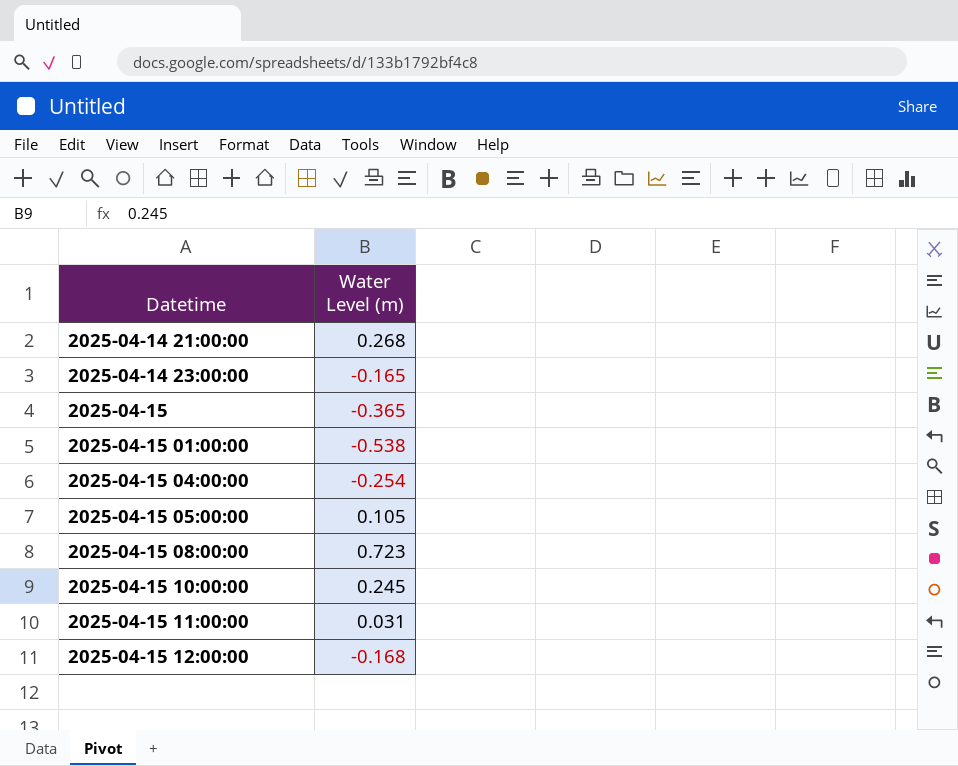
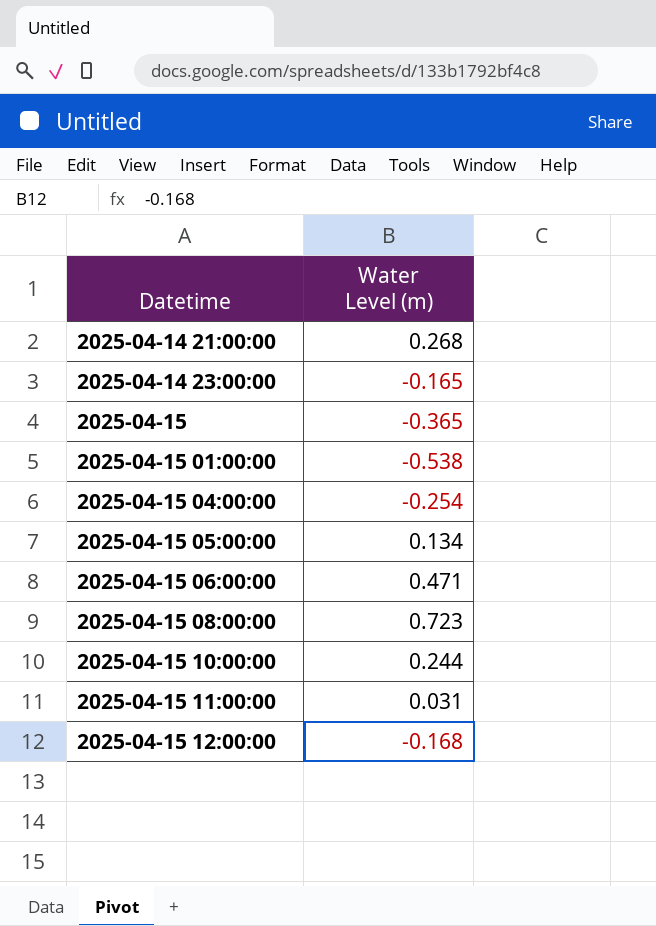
2025-04-15 05:00:00 | Water Level (m): 0.105 -> 0.134
row 2025-04-15 06:00:00: none -> 0.471
2025-04-15 10:00:00 | Water Level (m): 0.245 -> 0.244

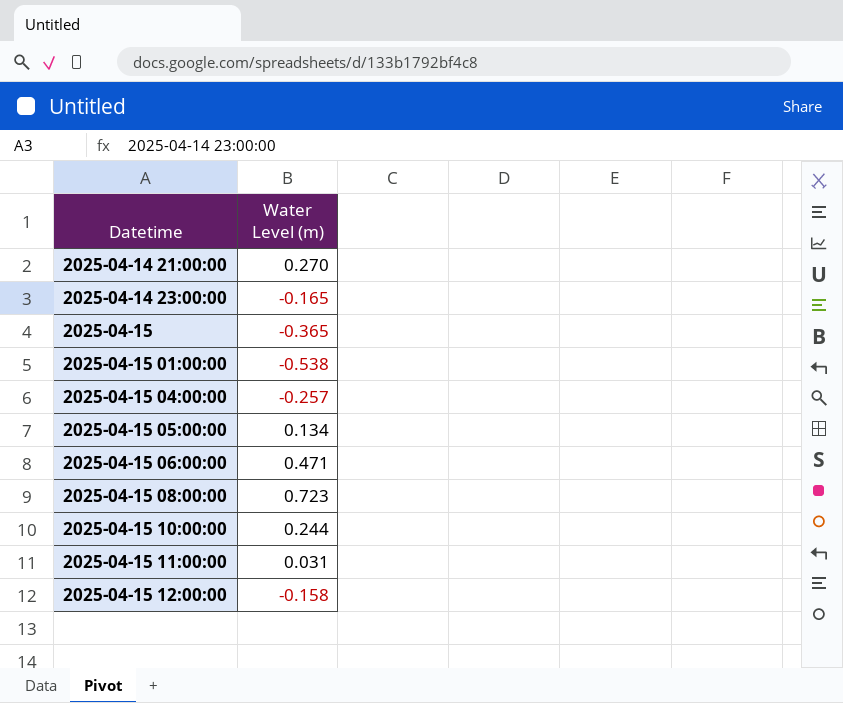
2025-04-14 21:00:00 | Water Level (m): 0.268 -> 0.270
2025-04-15 04:00:00 | Water Level (m): -0.254 -> -0.257
2025-04-15 12:00:00 | Water Level (m): -0.168 -> -0.158

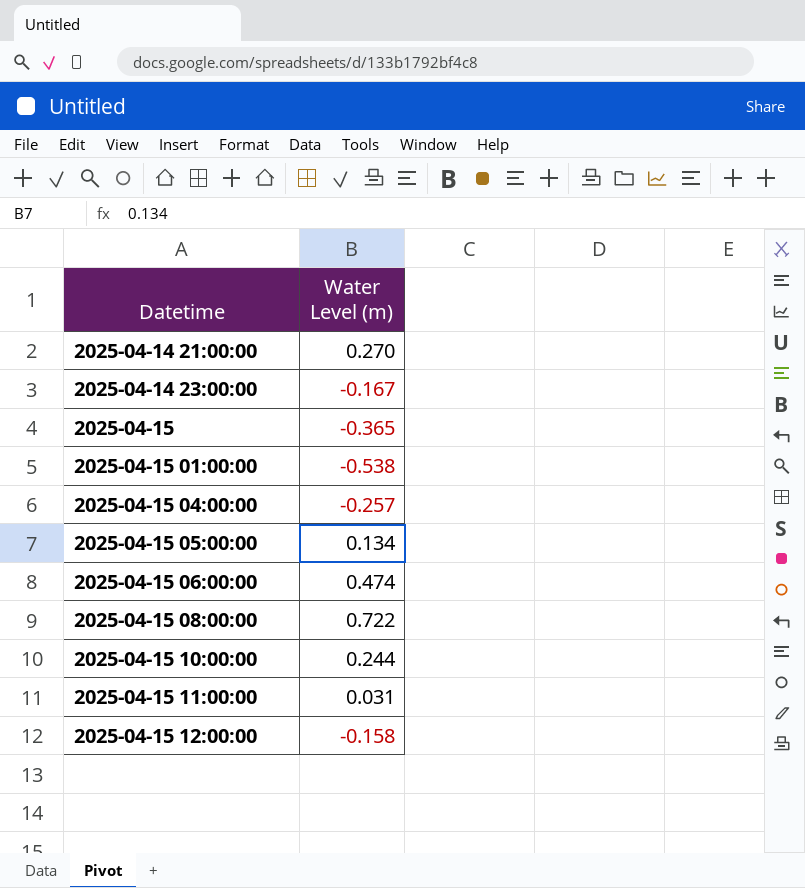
2025-04-14 23:00:00 | Water Level (m): -0.165 -> -0.167
2025-04-15 06:00:00 | Water Level (m): 0.471 -> 0.474
2025-04-15 08:00:00 | Water Level (m): 0.723 -> 0.722

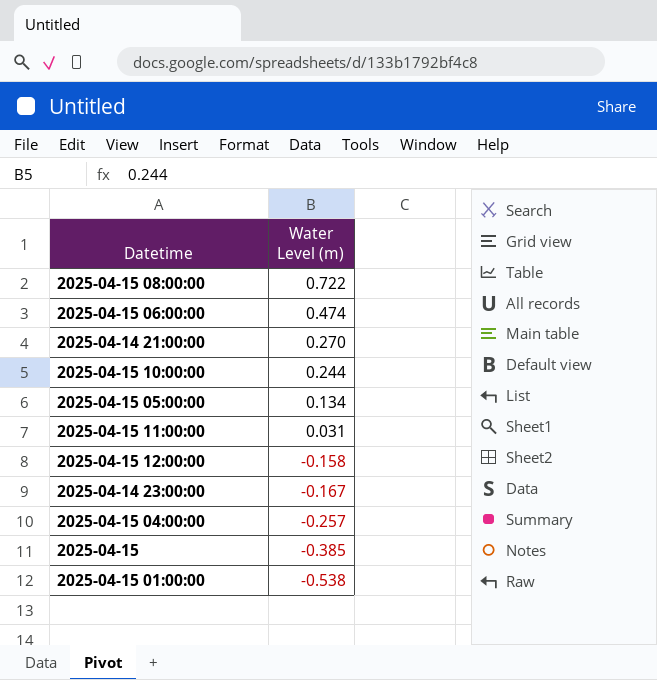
row order: Datetime ascending -> Water Level (m) descending
2025-04-15 | Water Level (m): -0.365 -> -0.385

